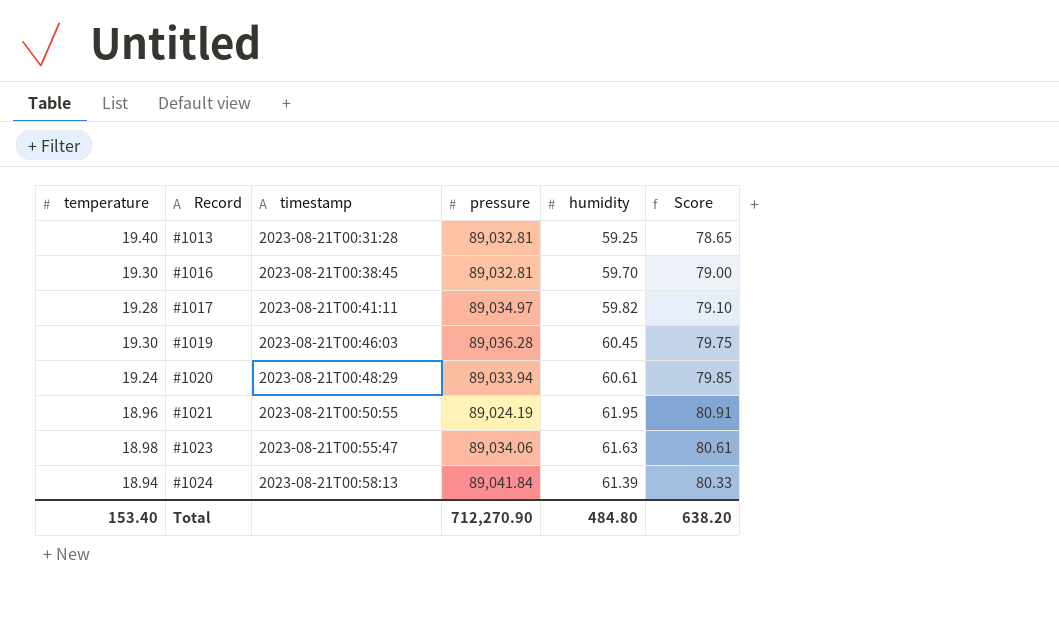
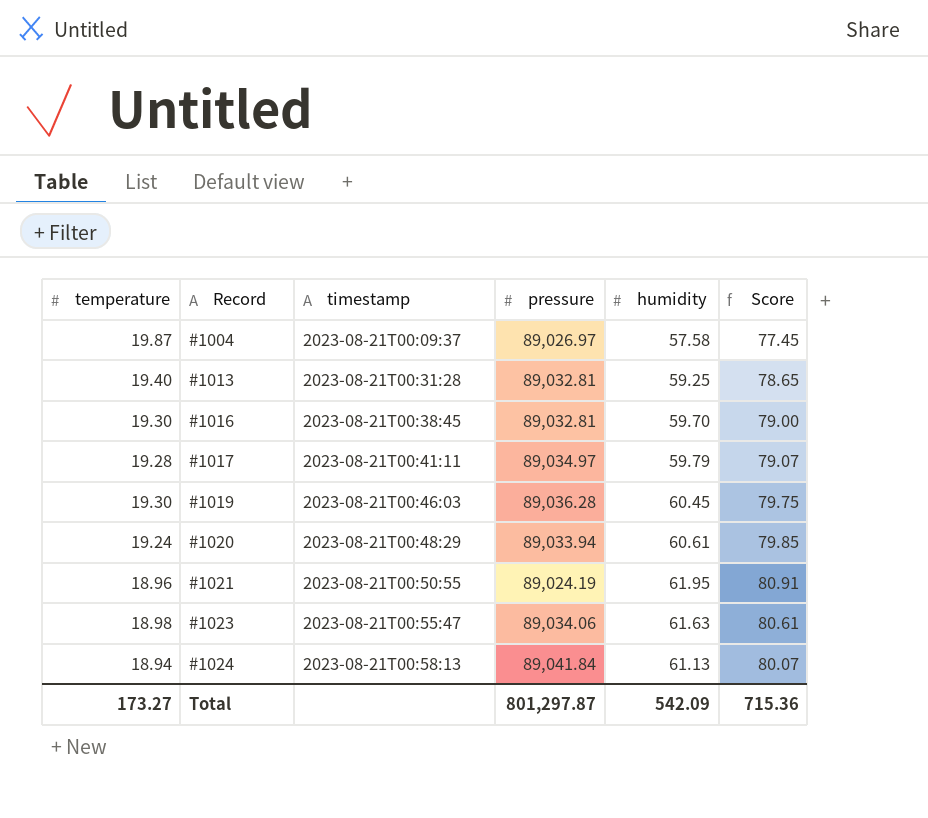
row #1004: none -> 19.87 | 2023-08-21T00:09:37 | 89,026.97 | 57.58 | 77.45
#1017 | humidity: 59.82 -> 59.79
#1017 | Score: 79.10 -> 79.07
#1024 | humidity: 61.39 -> 61.13
#1024 | Score: 80.33 -> 80.07
Total | temperature: 153.40 -> 173.27
Total | pressure: 712,270.90 -> 801,297.87
Total | humidity: 484.80 -> 542.09
Total | Score: 638.20 -> 715.36

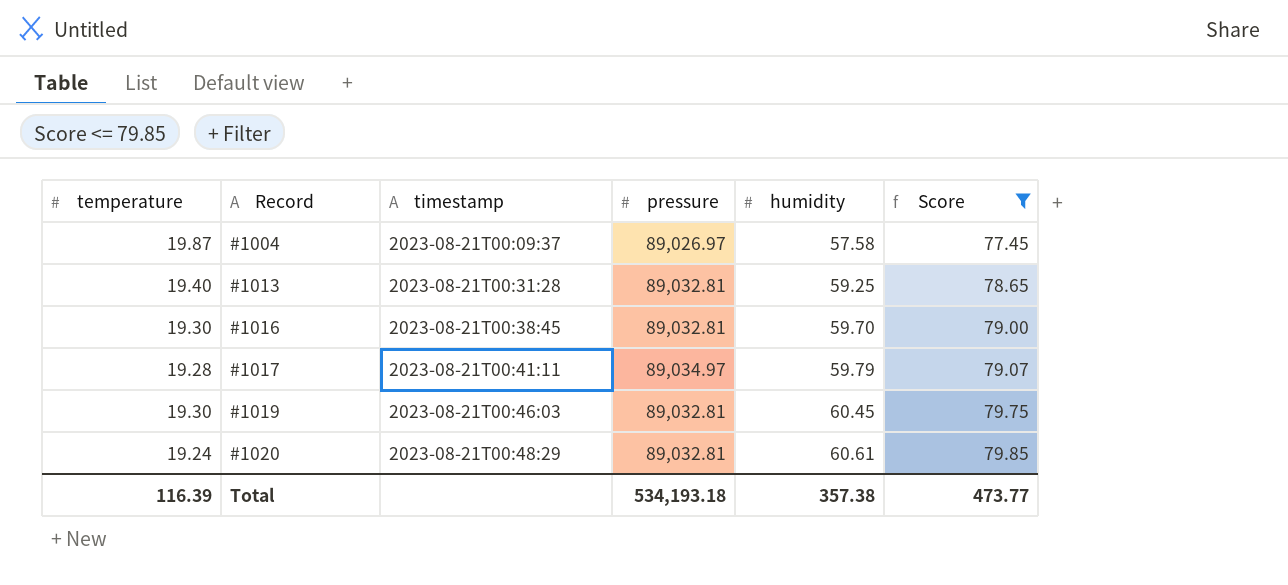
filter: none -> Score <= 79.85
#1019 | pressure: 89,036.28 -> 89,032.81
#1020 | pressure: 89,033.94 -> 89,032.81
Total | temperature: 173.27 -> 116.39
Total | pressure: 801,297.87 -> 534,193.18
Total | humidity: 542.09 -> 357.38
Total | Score: 715.36 -> 473.77

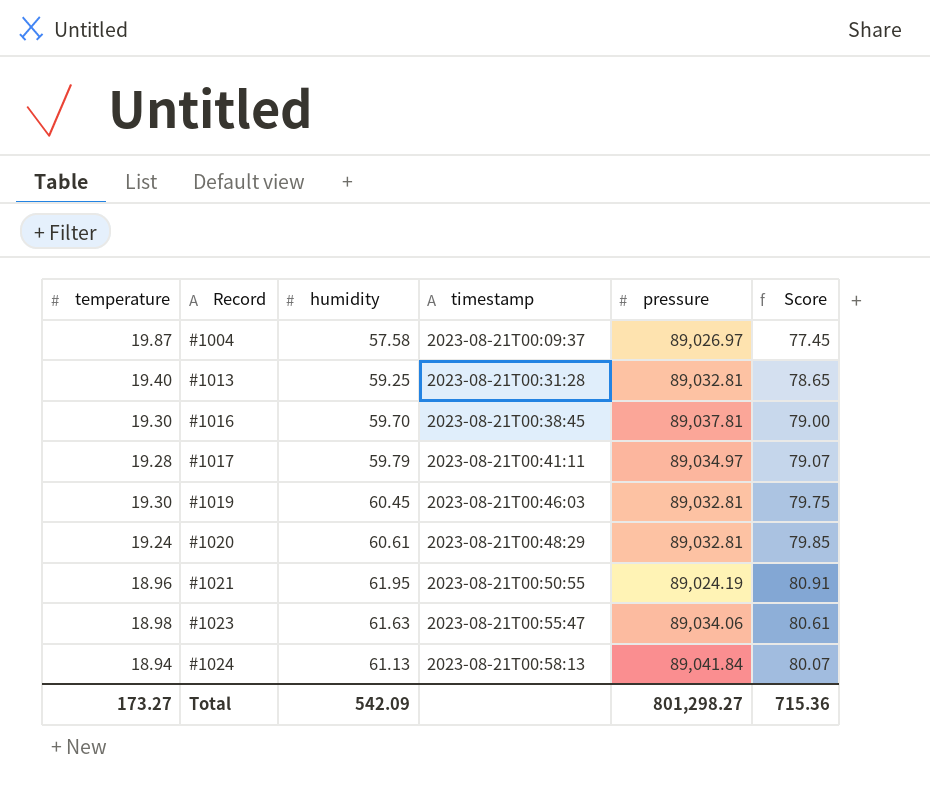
filter: Score <= 79.85 -> none
column humidity | position: 5 -> 3
#1016 | pressure: 89,032.81 -> 89,037.81
Total | temperature: 116.39 -> 173.27
Total | humidity: 357.38 -> 542.09
Total | pressure: 534,193.18 -> 801,298.27
Total | Score: 473.77 -> 715.36

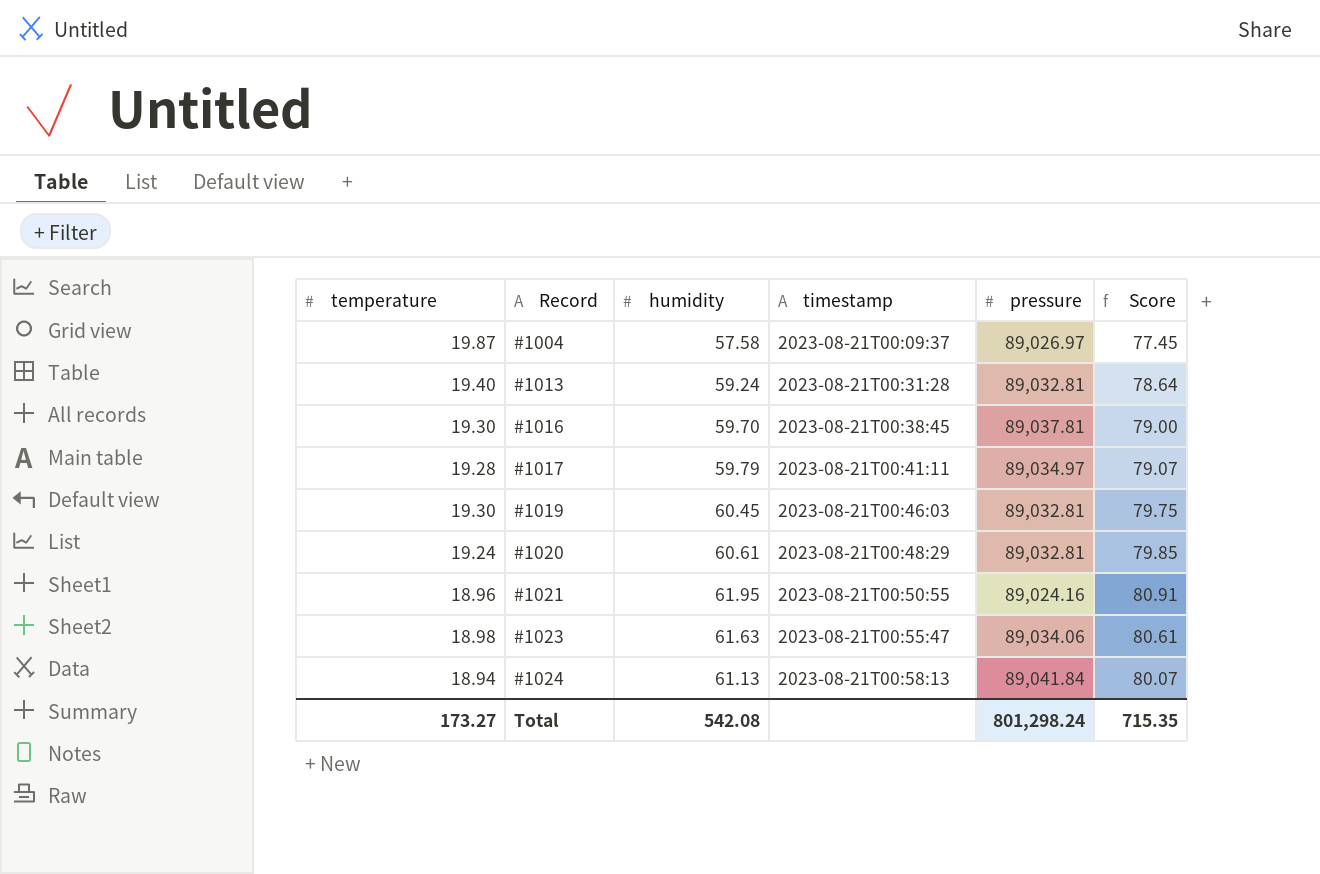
#1013 | humidity: 59.25 -> 59.24
#1013 | Score: 78.65 -> 78.64
#1021 | pressure: 89,024.19 -> 89,024.16
Total | humidity: 542.09 -> 542.08
Total | pressure: 801,298.27 -> 801,298.24
Total | Score: 715.36 -> 715.35

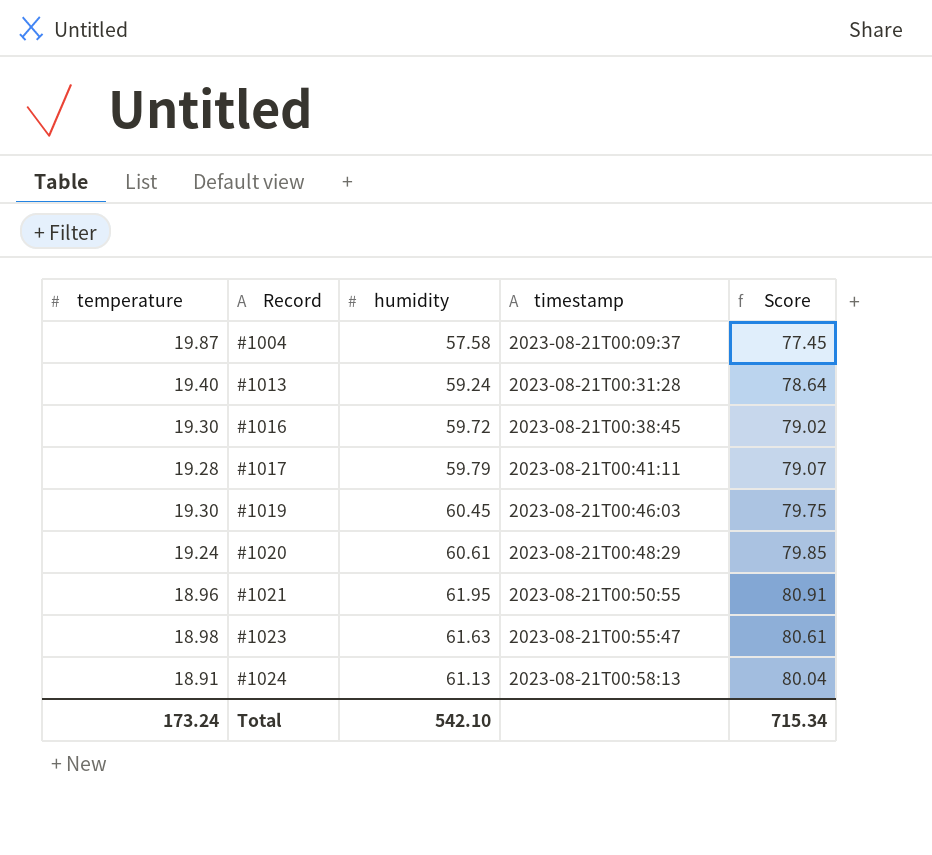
column pressure | position: 5 -> none
#1016 | humidity: 59.70 -> 59.72
#1016 | Score: 79.00 -> 79.02
#1024 | temperature: 18.94 -> 18.91
#1024 | Score: 80.07 -> 80.04
Total | temperature: 173.27 -> 173.24
Total | humidity: 542.08 -> 542.10
Total | Score: 715.35 -> 715.34

